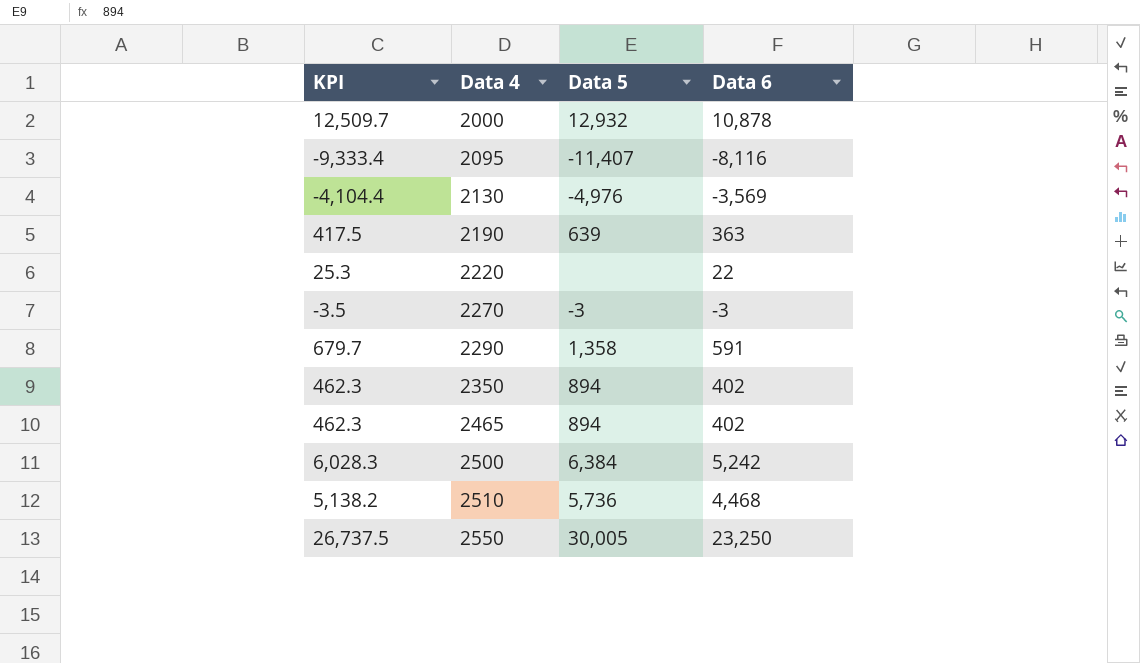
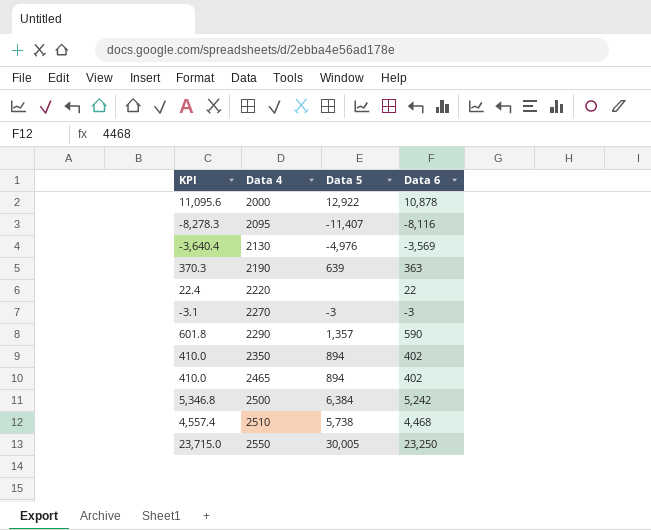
column KPI | formula: [Data 6] * 1.15 -> [Data 6] * 1.02
2000 | Data 5: 12,932 -> 12,922
2290 | Data 5: 1,358 -> 1,357
2290 | Data 6: 591 -> 590
2510 | Data 5: 5,736 -> 5,738

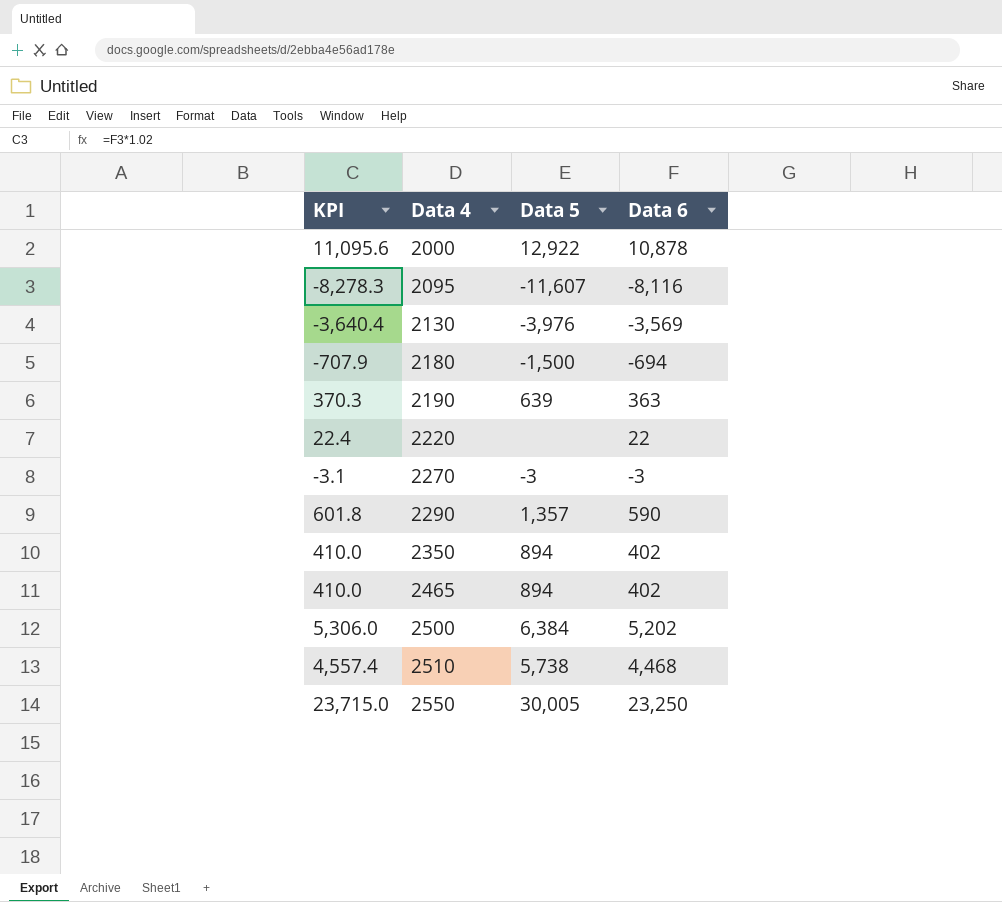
2095 | Data 5: -11,407 -> -11,607
2130 | Data 5: -4,976 -> -3,976
row 2180: none -> -707.9 | -1,500 | -694
2500 | KPI: 5,346.8 -> 5,306.0
2500 | Data 6: 5,242 -> 5,202

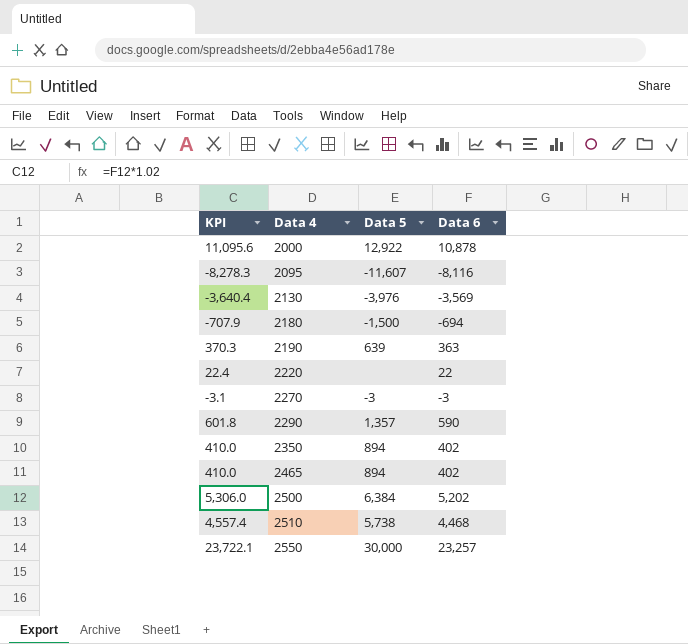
2550 | KPI: 23,715.0 -> 23,722.1
2550 | Data 5: 30,005 -> 30,000
2550 | Data 6: 23,250 -> 23,257

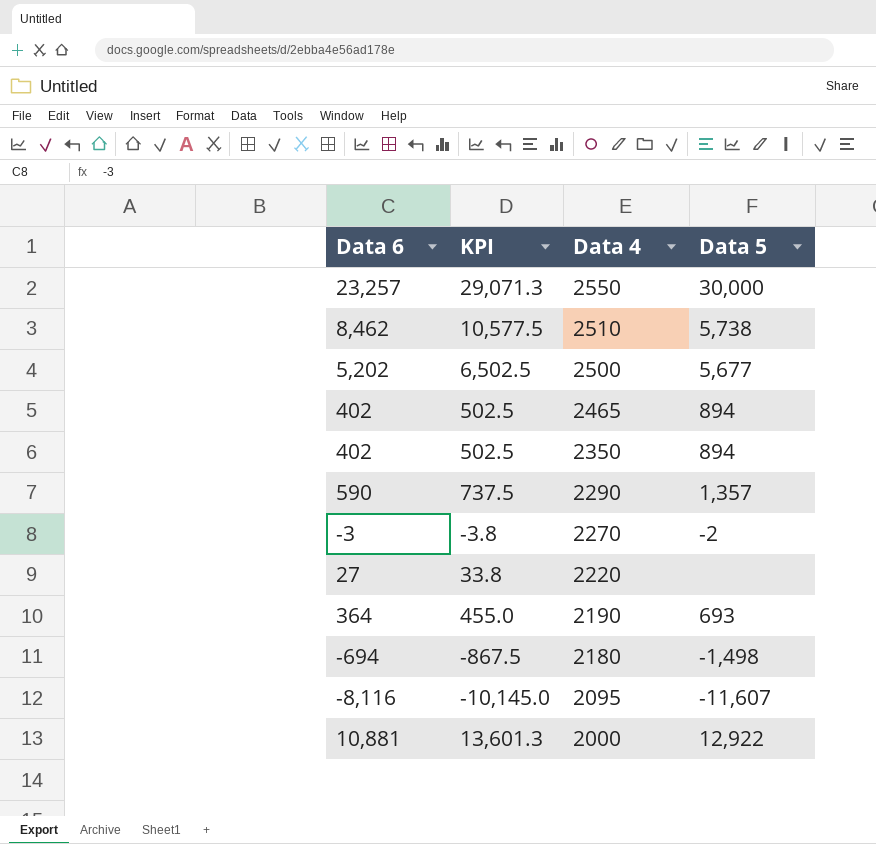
row order: Data 4 ascending -> Data 4 descending
column Data 6 | position: 4 -> 1
column KPI | formula: [Data 6] * 1.02 -> [Data 6] * 1.25
row 2130: -3,640.4 | -3,976 | -3,569 -> none
2510 | Data 6: 4,468 -> 8,462
2500 | Data 5: 6,384 -> 5,677
2270 | Data 5: -3 -> -2
2220 | Data 6: 22 -> 27
2190 | Data 6: 363 -> 364
2190 | Data 5: 639 -> 693
2180 | Data 5: -1,500 -> -1,498
2000 | Data 6: 10,878 -> 10,881

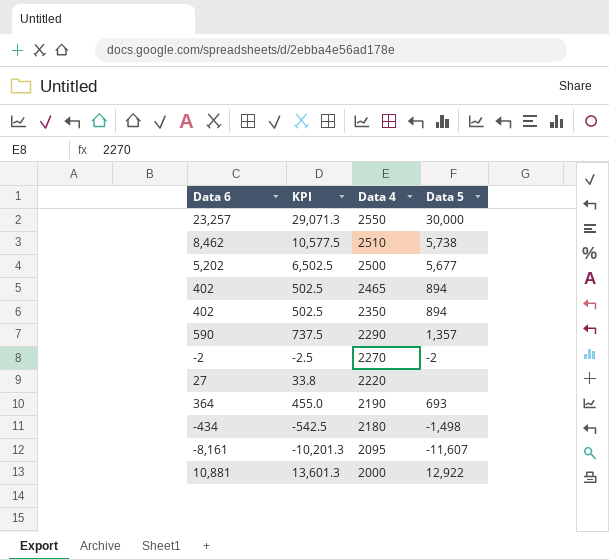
2270 | Data 6: -3 -> -2
2270 | KPI: -3.8 -> -2.5
2180 | Data 6: -694 -> -434
2180 | KPI: -867.5 -> -542.5
2095 | Data 6: -8,116 -> -8,161
2095 | KPI: -10,145.0 -> -10,201.3

